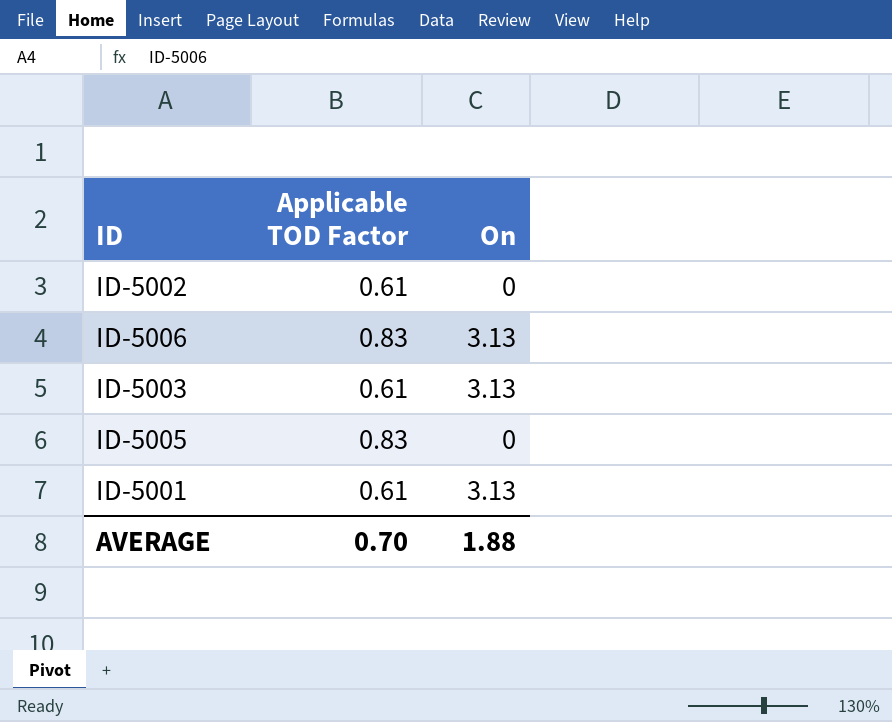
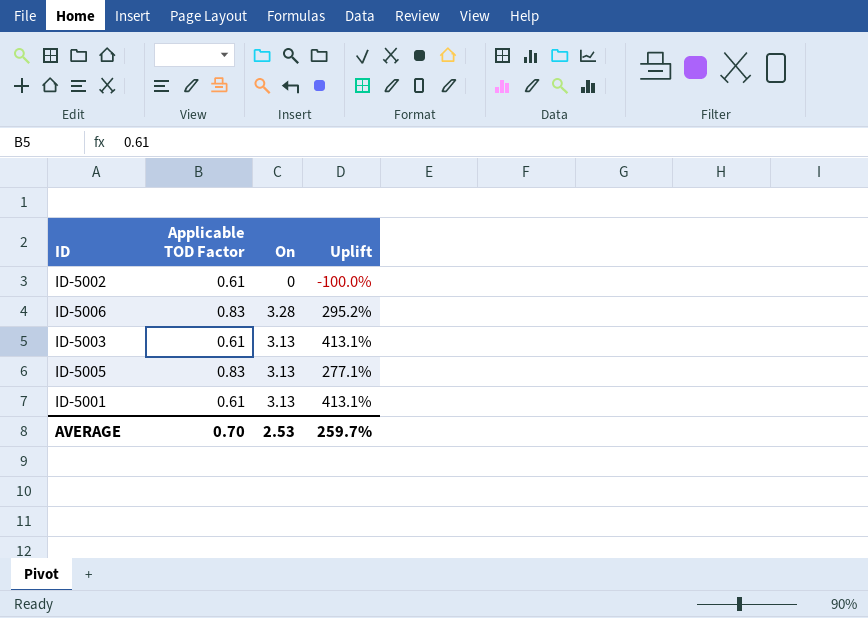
column Uplift | formula: none -> ([On] - [Applicable TOD Factor]) / [Applicable TOD Factor]
ID-5006 | On: 3.13 -> 3.28
ID-5005 | On: 0 -> 3.13
AVERAGE | On: 1.88 -> 2.53

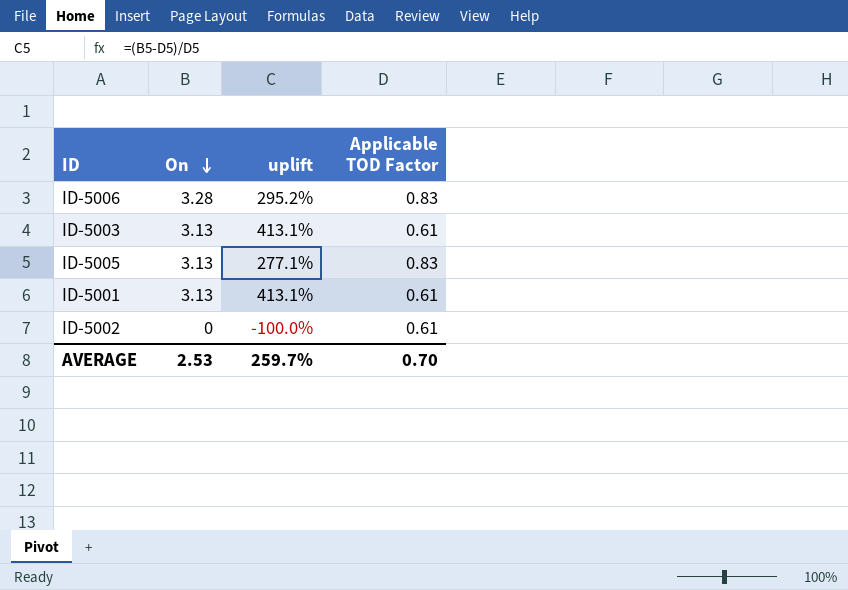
row order: none -> On descending
column name: Uplift -> uplift
column Applicable TOD Factor | position: 2 -> 4

